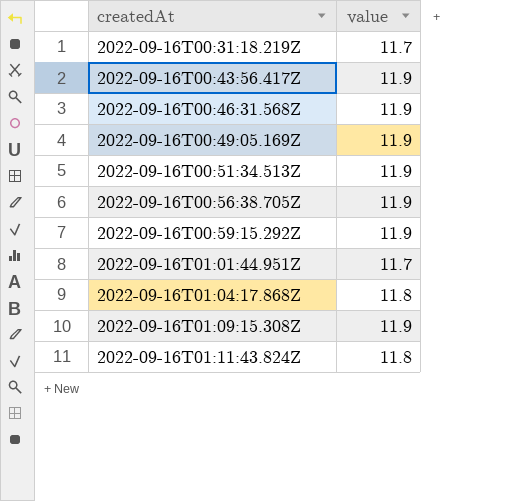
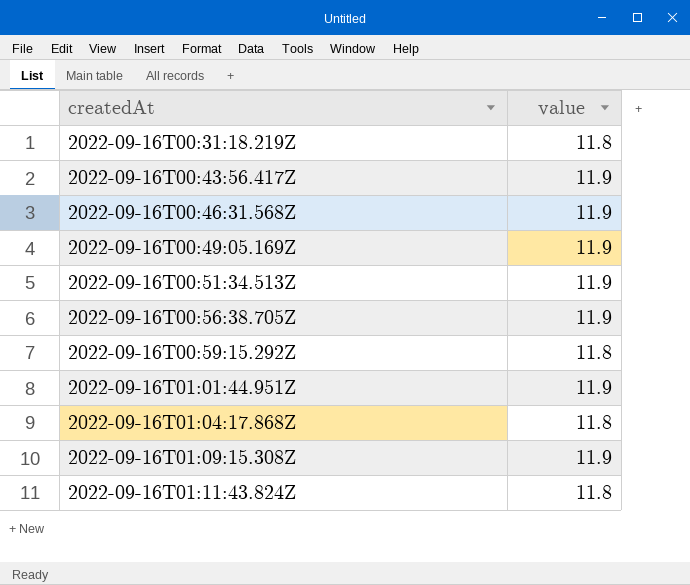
2022-09-16T00:31:18.219Z | value: 11.7 -> 11.8
2022-09-16T00:59:15.292Z | value: 11.9 -> 11.8
2022-09-16T01:01:44.951Z | value: 11.7 -> 11.9

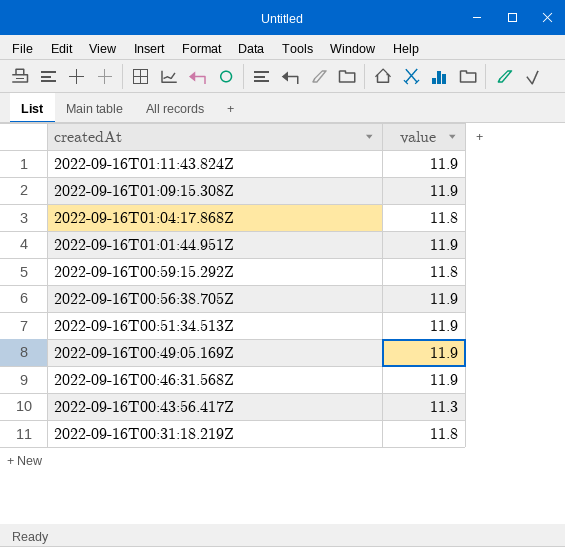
row order: createdAt ascending -> createdAt descending
2022-09-16T01:11:43.824Z | value: 11.8 -> 11.9
2022-09-16T00:43:56.417Z | value: 11.9 -> 11.3

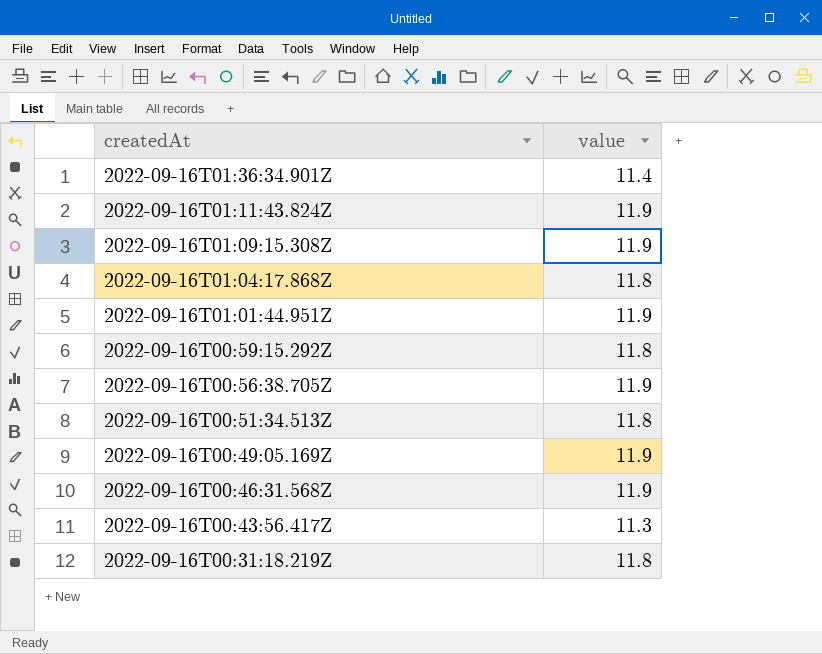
row 2022-09-16T01:36:34.901Z: none -> 11.4
2022-09-16T00:51:34.513Z | value: 11.9 -> 11.8

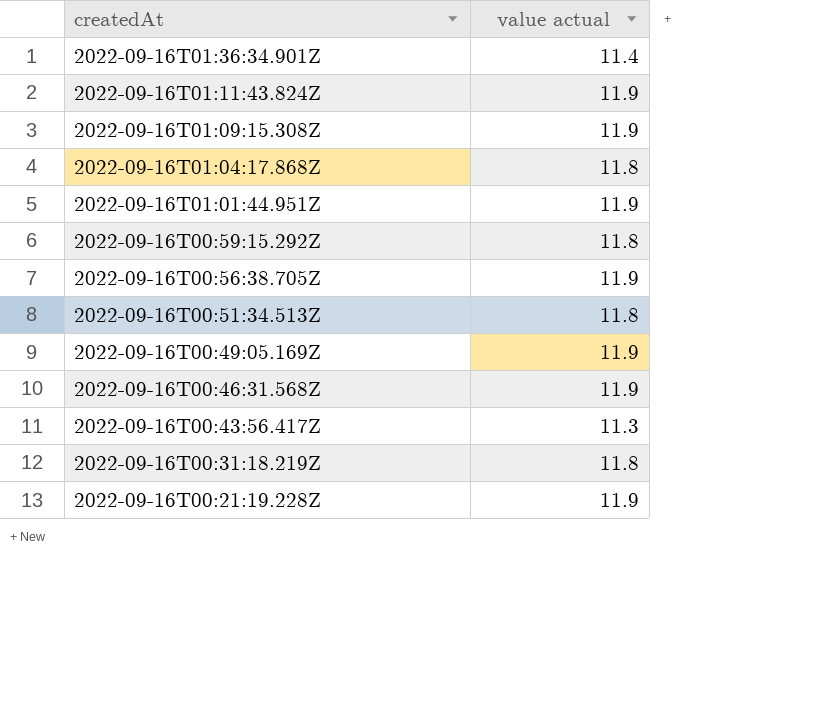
column name: value -> value actual
row 2022-09-16T00:21:19.228Z: none -> 11.9

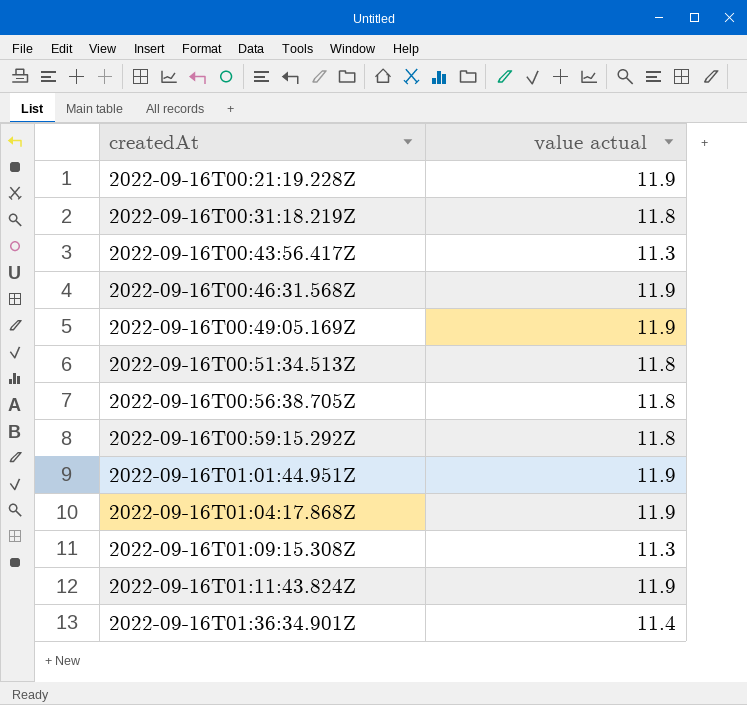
row order: createdAt descending -> createdAt ascending
2022-09-16T00:56:38.705Z | value actual: 11.9 -> 11.8
2022-09-16T01:04:17.868Z | value actual: 11.8 -> 11.9
2022-09-16T01:09:15.308Z | value actual: 11.9 -> 11.3

